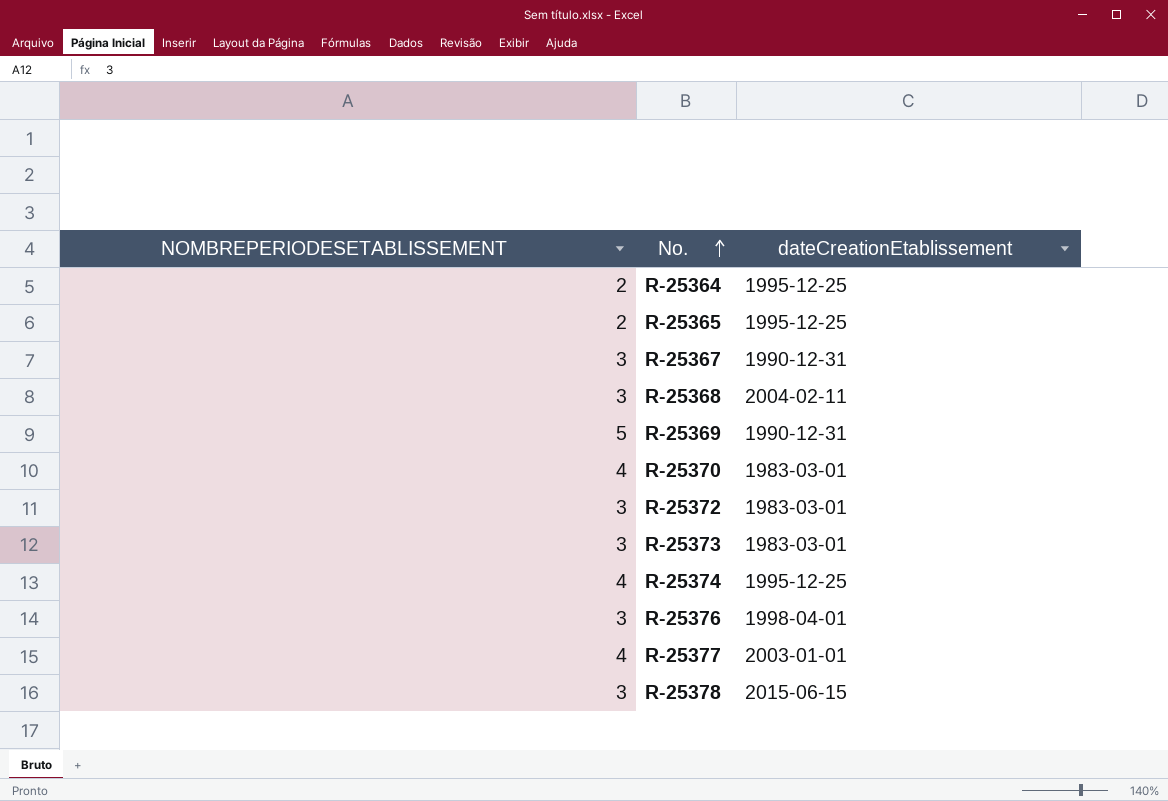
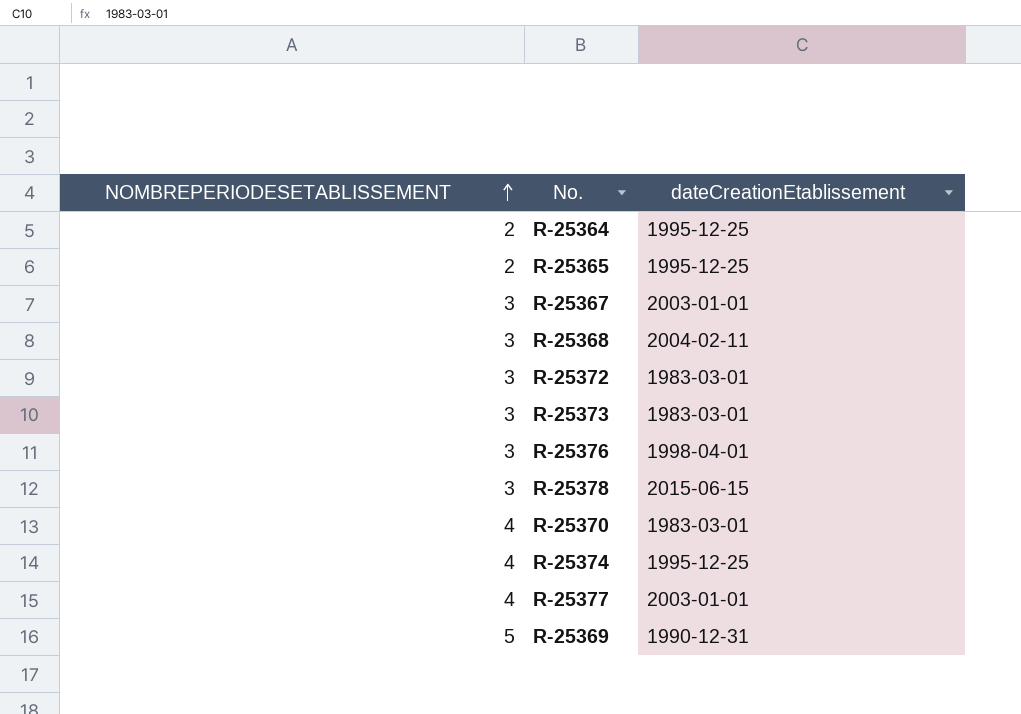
row order: No. ascending -> NOMBREPERIODESETABLISSEMENT ascending
R-25367 | dateCreationEtablissement: 1990-12-31 -> 2003-01-01

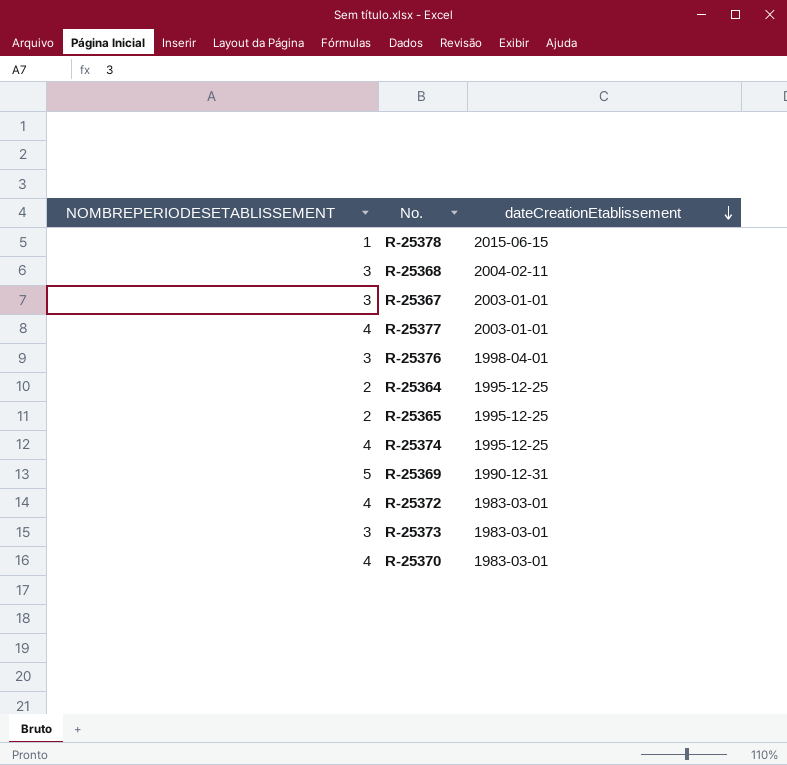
row order: NOMBREPERIODESETABLISSEMENT ascending -> dateCreationEtablissement descending
R-25378 | NOMBREPERIODESETABLISSEMENT: 3 -> 1
R-25372 | NOMBREPERIODESETABLISSEMENT: 3 -> 4

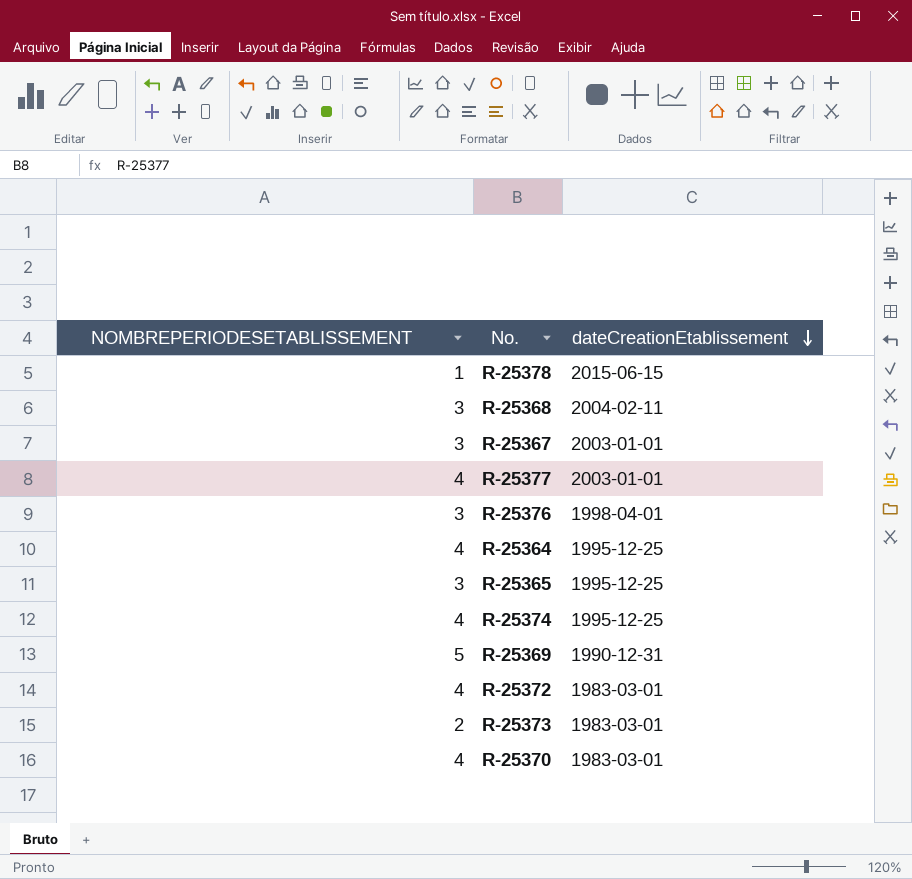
R-25364 | NOMBREPERIODESETABLISSEMENT: 2 -> 4
R-25365 | NOMBREPERIODESETABLISSEMENT: 2 -> 3
R-25373 | NOMBREPERIODESETABLISSEMENT: 3 -> 2

